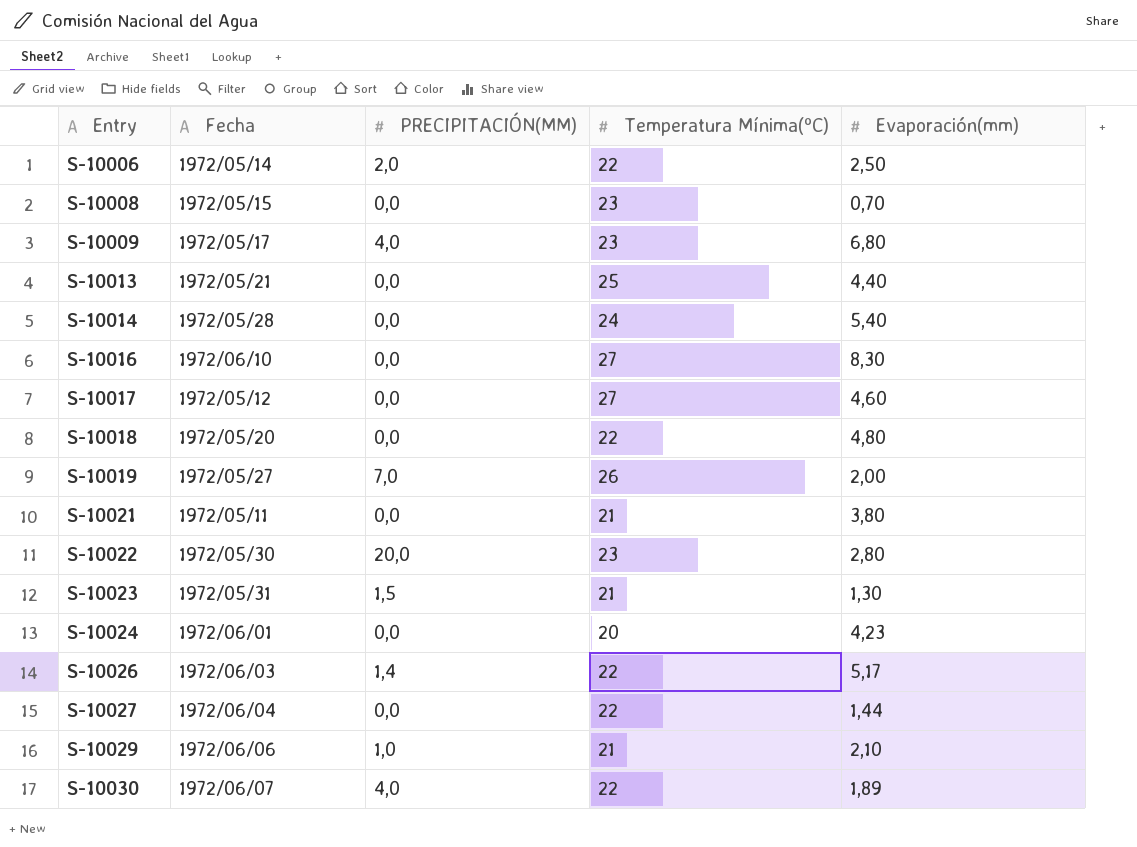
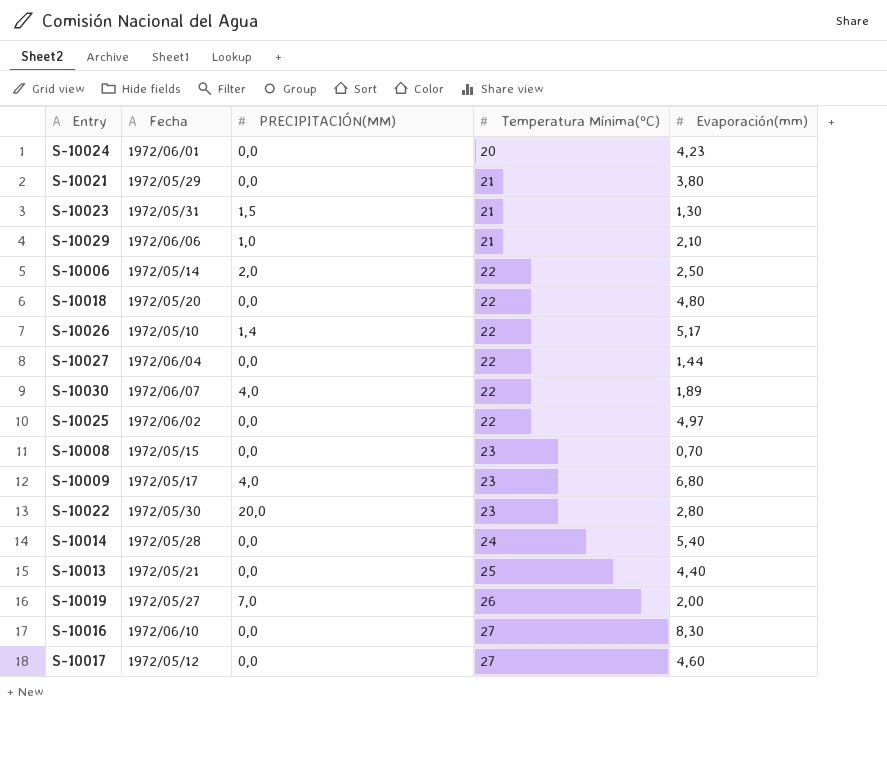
row order: Entry ascending -> Temperatura Mínima(ºC) ascending
S-10021 | Fecha: 1972/05/11 -> 1972/05/29
S-10026 | Fecha: 1972/06/03 -> 1972/05/10
row S-10025: none -> 1972/06/02 | 0,0 | 22 | 4,97

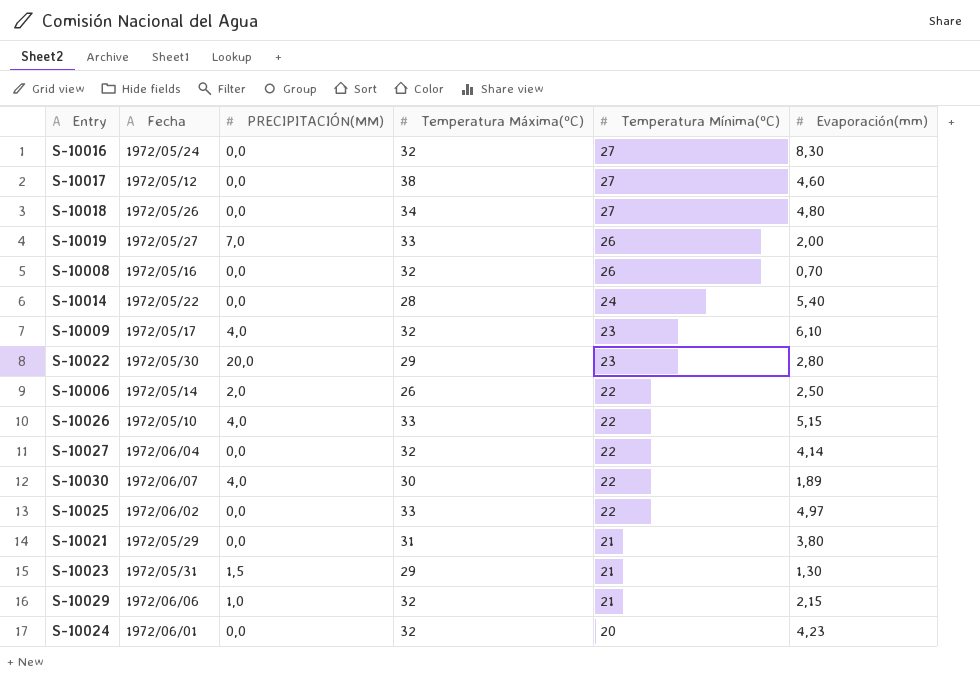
row order: Temperatura Mínima(ºC) ascending -> Temperatura Mínima(ºC) descending
column Temperatura Máxima(ºC) | position: none -> 4
row S-10013: 1972/05/21 | 0,0 | 25 | 4,40 -> none
S-10016 | Fecha: 1972/06/10 -> 1972/05/24
S-10018 | Fecha: 1972/05/20 -> 1972/05/26
S-10018 | Temperatura Mínima(ºC): 22 -> 27
S-10008 | Fecha: 1972/05/15 -> 1972/05/16
S-10008 | Temperatura Mínima(ºC): 23 -> 26
S-10014 | Fecha: 1972/05/28 -> 1972/05/22
S-10009 | Evaporación(mm): 6,80 -> 6,10
S-10026 | PRECIPITACIÓN(MM): 1,4 -> 4,0
S-10026 | Evaporación(mm): 5,17 -> 5,15
S-10027 | Evaporación(mm): 1,44 -> 4,14
S-10029 | Evaporación(mm): 2,10 -> 2,15

